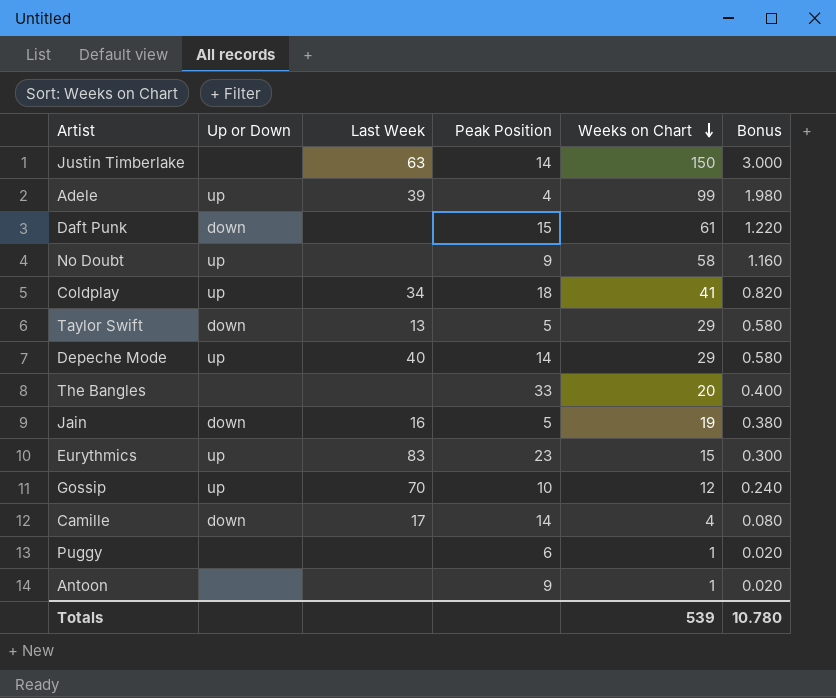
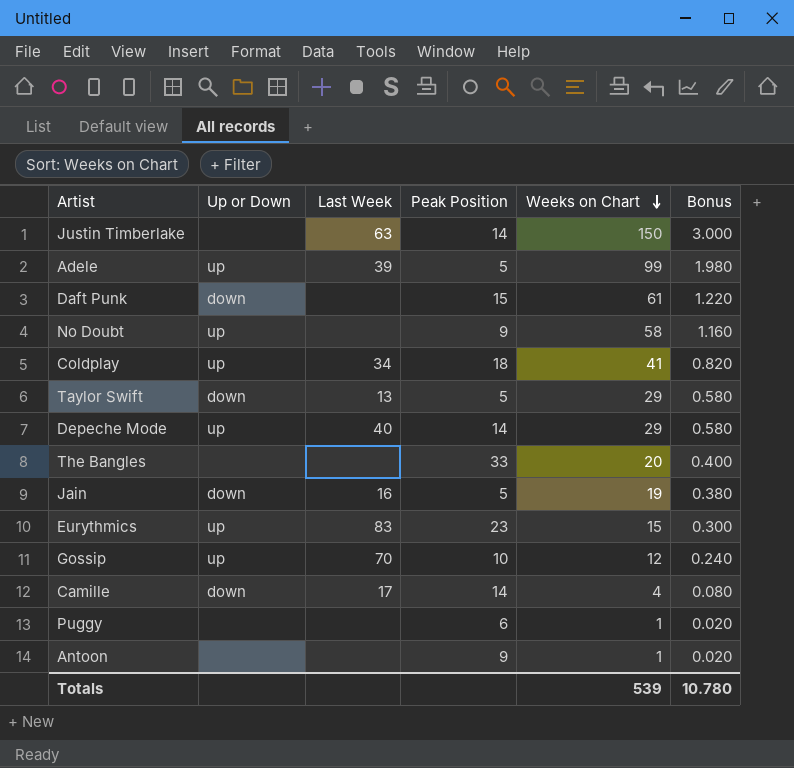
Adele | Peak Position: 4 -> 5

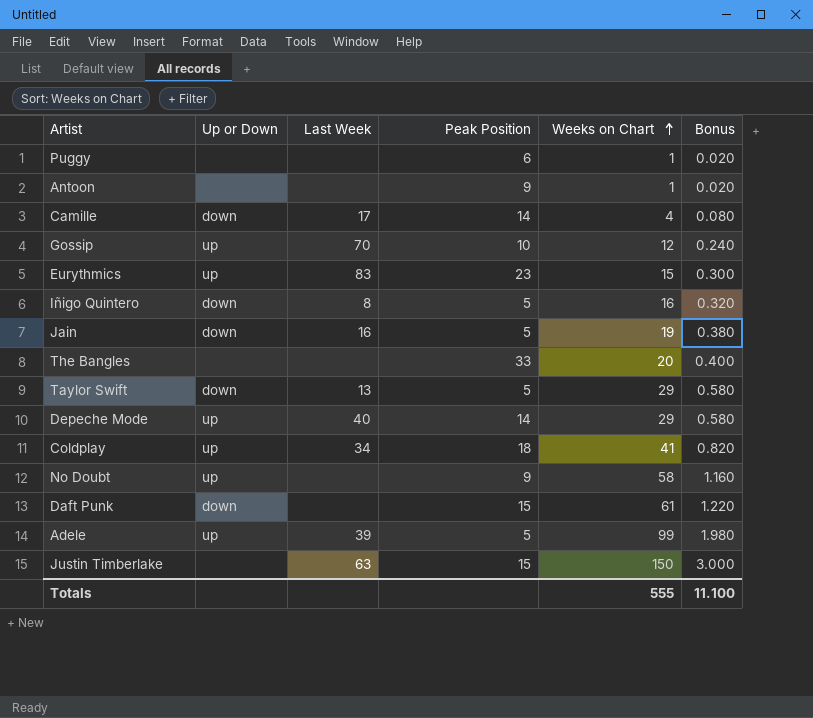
row order: Weeks on Chart descending -> Weeks on Chart ascending
row Iñigo Quintero: none -> down | 8 | 5 | 16 | 0.320
Justin Timberlake | Peak Position: 14 -> 15
Totals | Weeks on Chart: 539 -> 555
Totals | Bonus: 10.780 -> 11.100

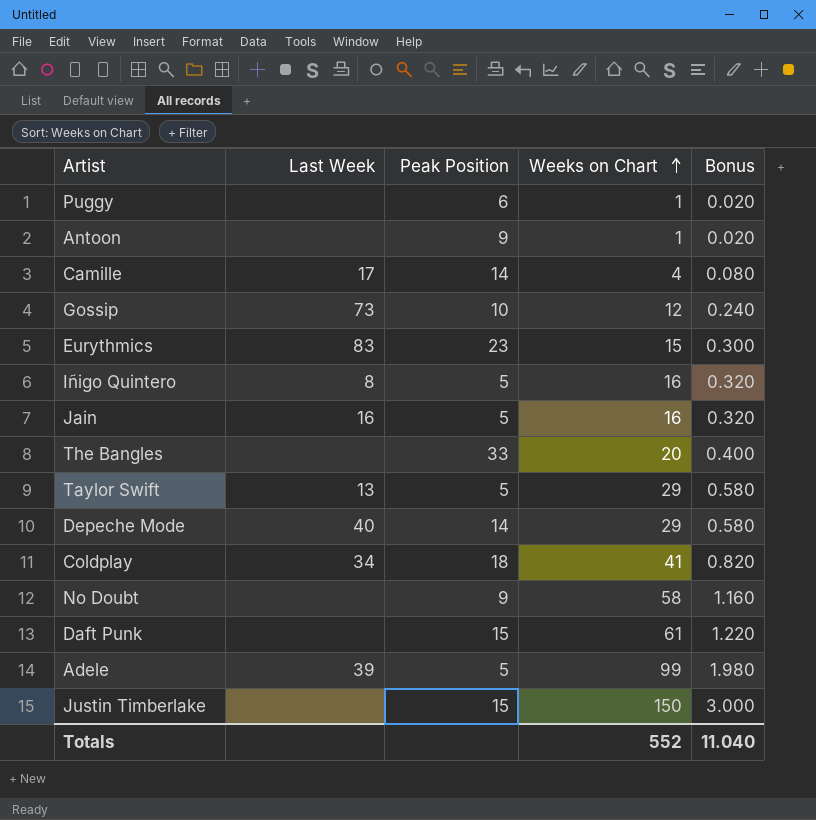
column Up or Down | position: 2 -> none
Gossip | Last Week: 70 -> 73
Jain | Weeks on Chart: 19 -> 16
Jain | Bonus: 0.380 -> 0.320
Justin Timberlake | Last Week: 63 -> none
Totals | Weeks on Chart: 555 -> 552
Totals | Bonus: 11.100 -> 11.040

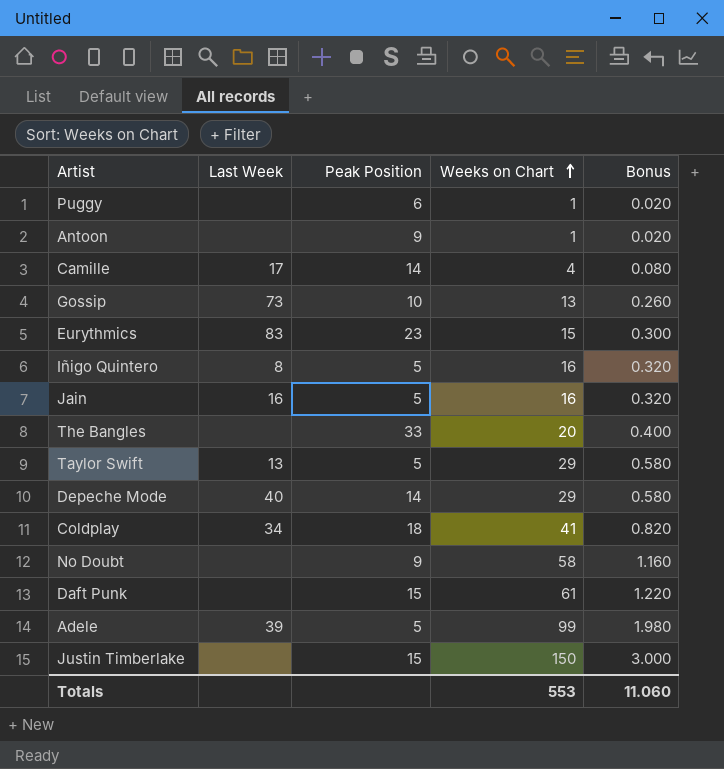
Gossip | Weeks on Chart: 12 -> 13
Gossip | Bonus: 0.240 -> 0.260
Totals | Weeks on Chart: 552 -> 553
Totals | Bonus: 11.040 -> 11.060

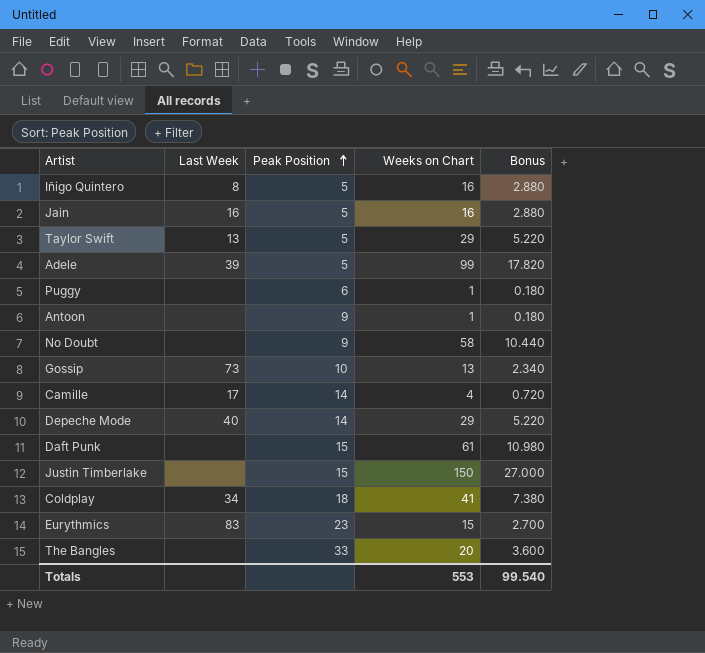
row order: Weeks on Chart ascending -> Peak Position ascending
column Bonus | formula: [Weeks on Chart] * 0.02 -> [Weeks on Chart] * 0.18
Totals | Bonus: 11.060 -> 99.540

